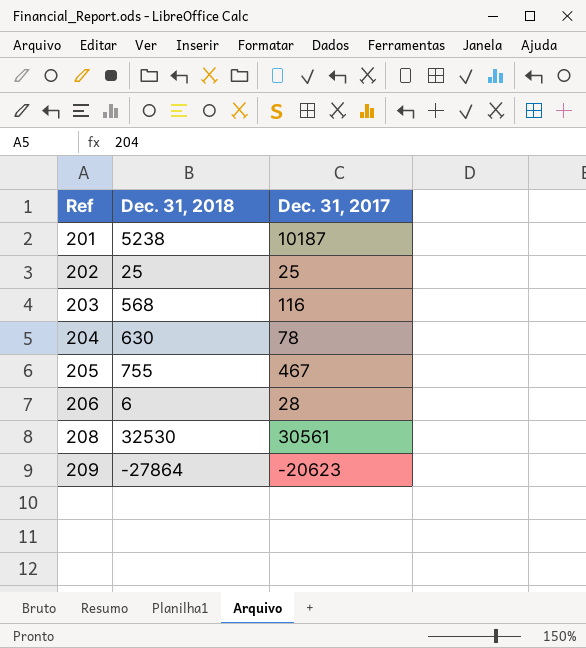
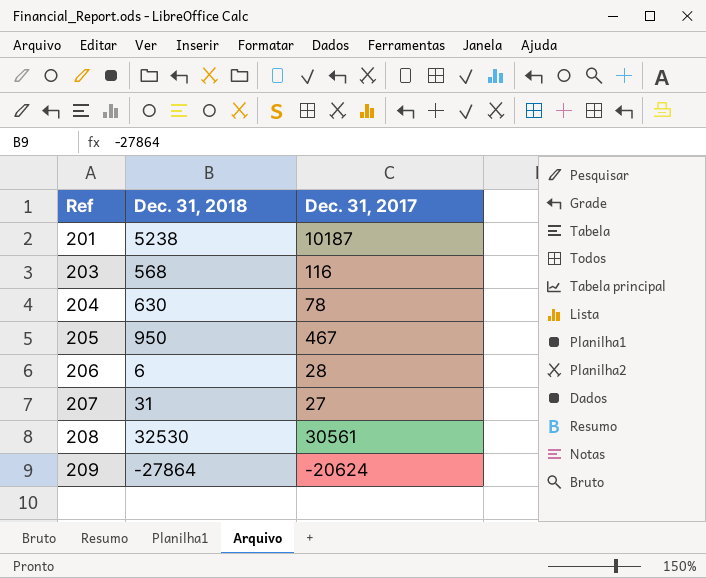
row 202: 25 | 25 -> none
205 | Dec. 31, 2018: 755 -> 950
row 207: none -> 31 | 27
209 | Dec. 31, 2017: -20623 -> -20624

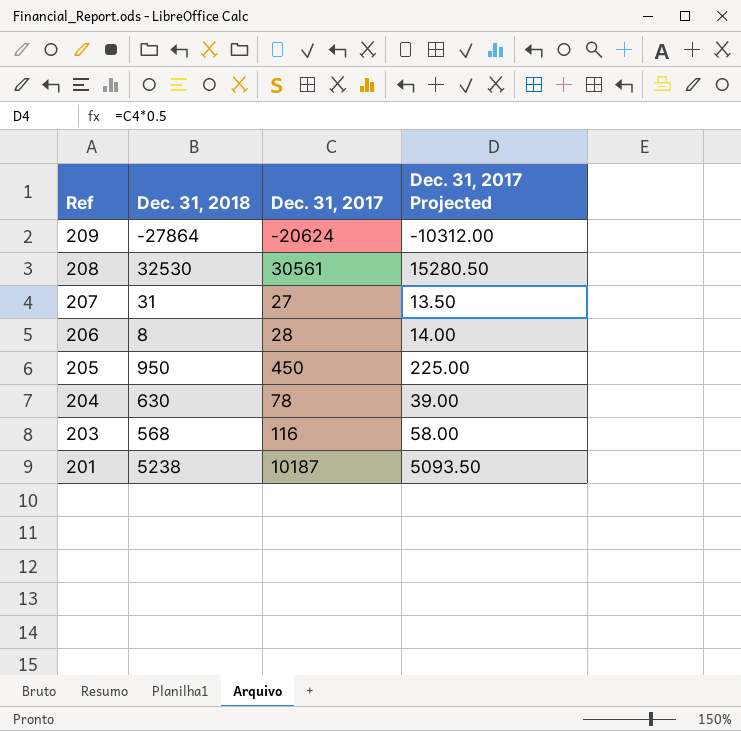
row order: Ref ascending -> Ref descending
column Dec. 31, 2017 Projected | formula: none -> [Dec. 31, 2017] * 0.5
206 | Dec. 31, 2018: 6 -> 8
205 | Dec. 31, 2017: 467 -> 450

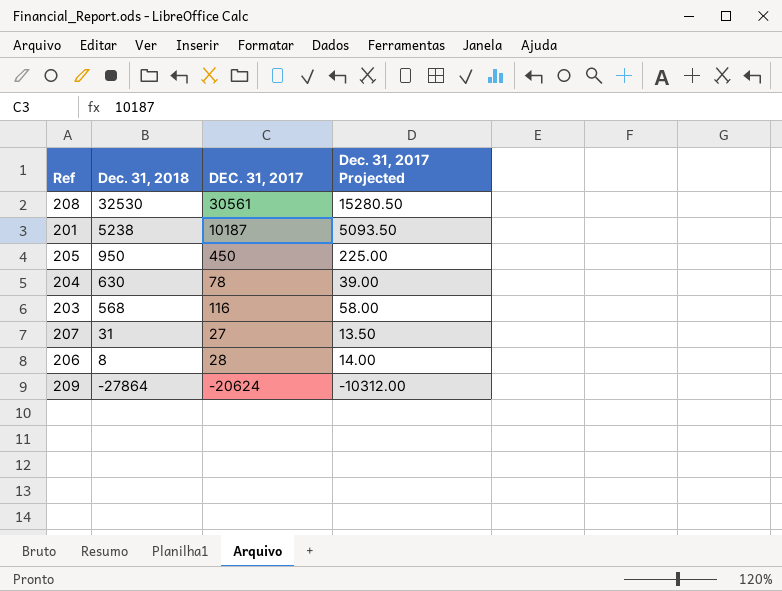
row order: Ref descending -> Dec. 31, 2018 descending
column name: Dec. 31, 2017 -> DEC. 31, 2017

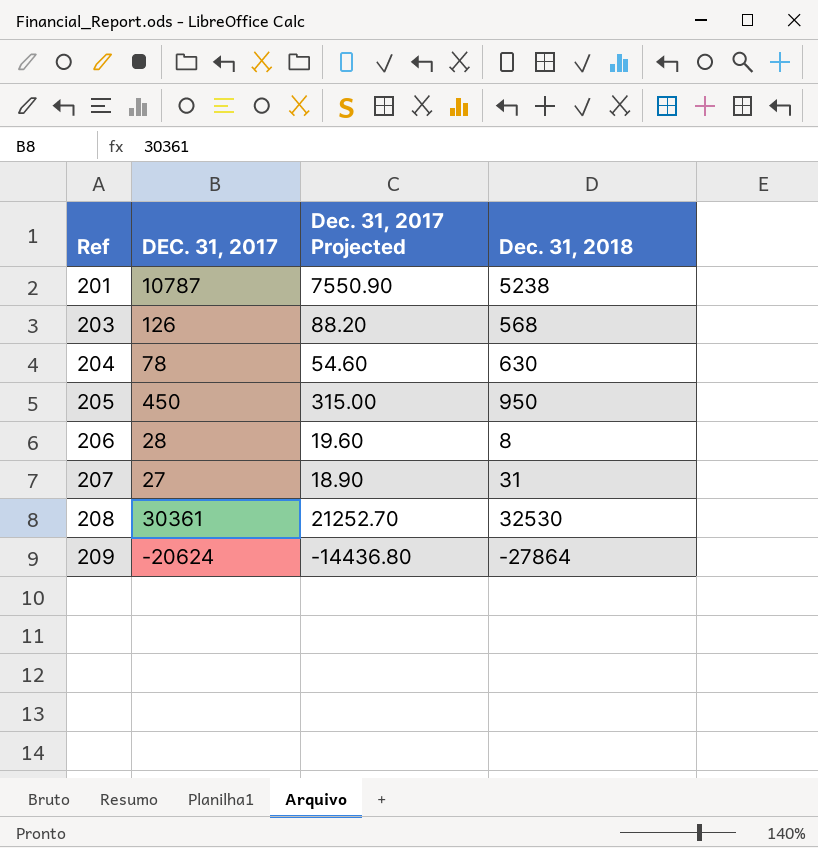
row order: Dec. 31, 2018 descending -> Ref ascending
column Dec. 31, 2017 Projected | formula: [DEC. 31, 2017] * 0.5 -> [DEC. 31, 2017] * 0.7
column Dec. 31, 2018 | position: 2 -> 4
201 | DEC. 31, 2017: 10187 -> 10787
203 | DEC. 31, 2017: 116 -> 126
208 | DEC. 31, 2017: 30561 -> 30361

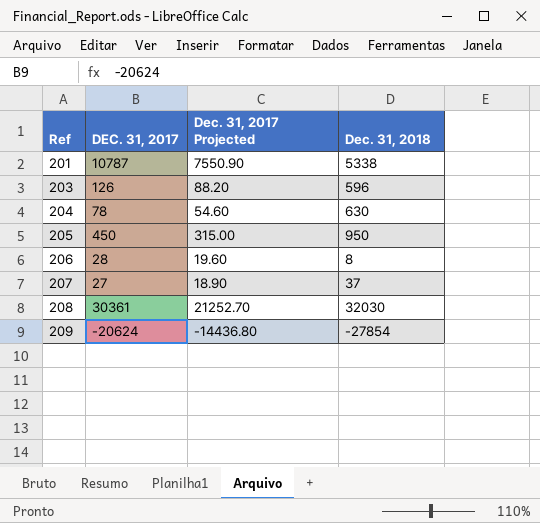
201 | Dec. 31, 2018: 5238 -> 5338
203 | Dec. 31, 2018: 568 -> 596
207 | Dec. 31, 2018: 31 -> 37
208 | Dec. 31, 2018: 32530 -> 32030
209 | Dec. 31, 2018: -27864 -> -27854

